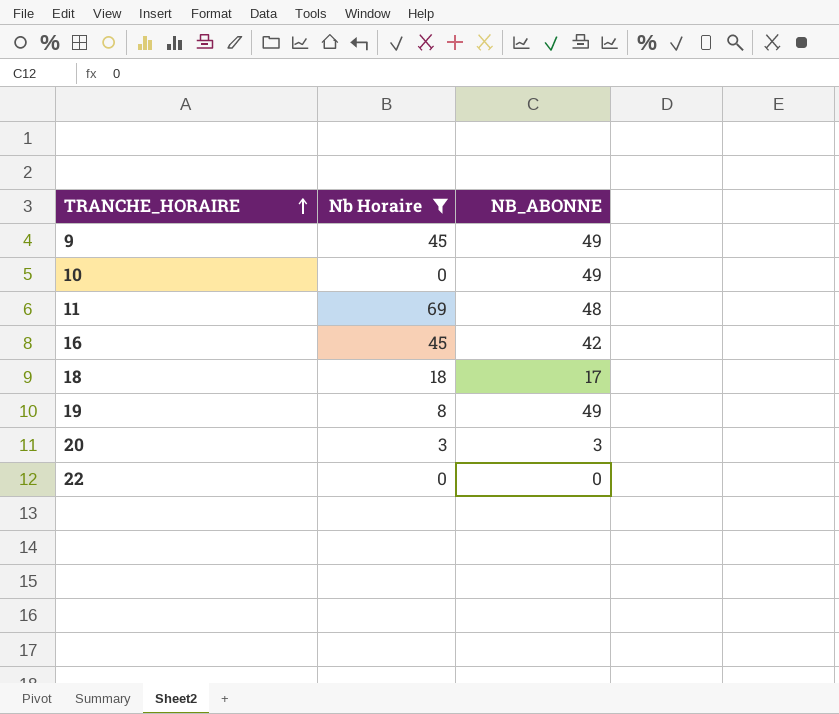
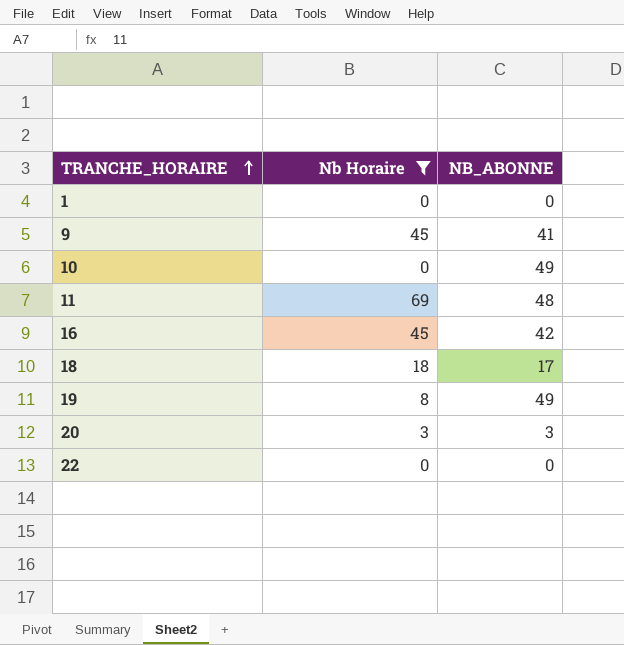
row 1: none -> 0 | 0
9 | NB_ABONNE: 49 -> 41

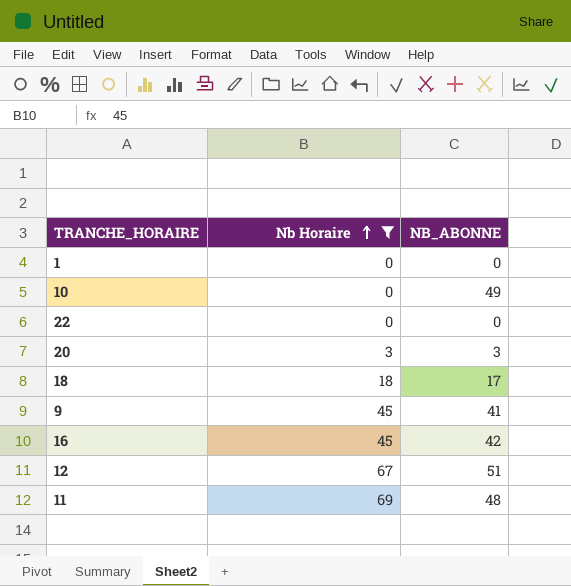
row order: TRANCHE_HORAIRE ascending -> Nb Horaire ascending
row 19: 8 | 49 -> none
row 12: none -> 67 | 51

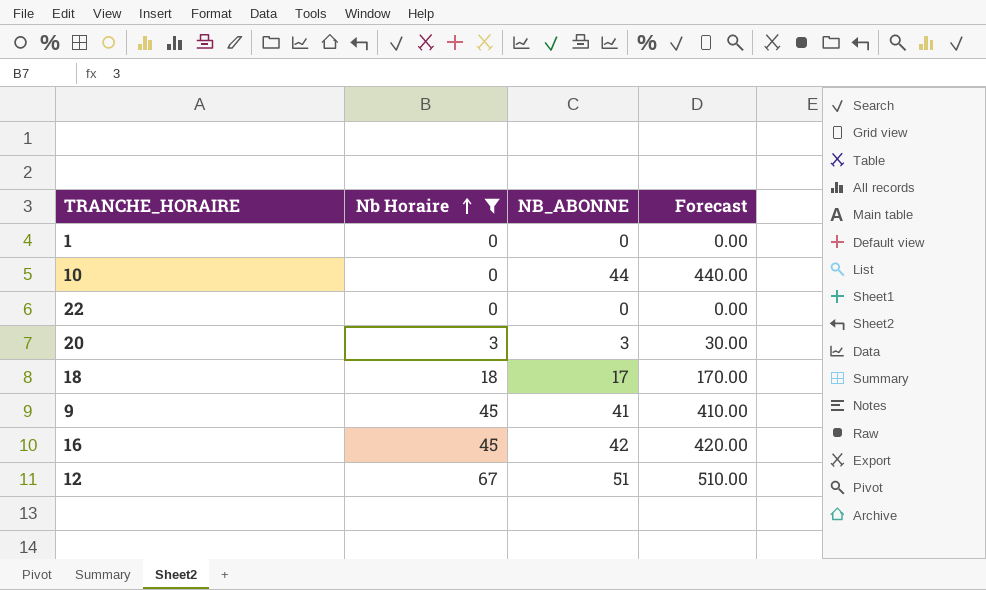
column Forecast | formula: none -> [NB_ABONNE] * 10
row 11: 69 | 48 -> none
10 | NB_ABONNE: 49 -> 44

